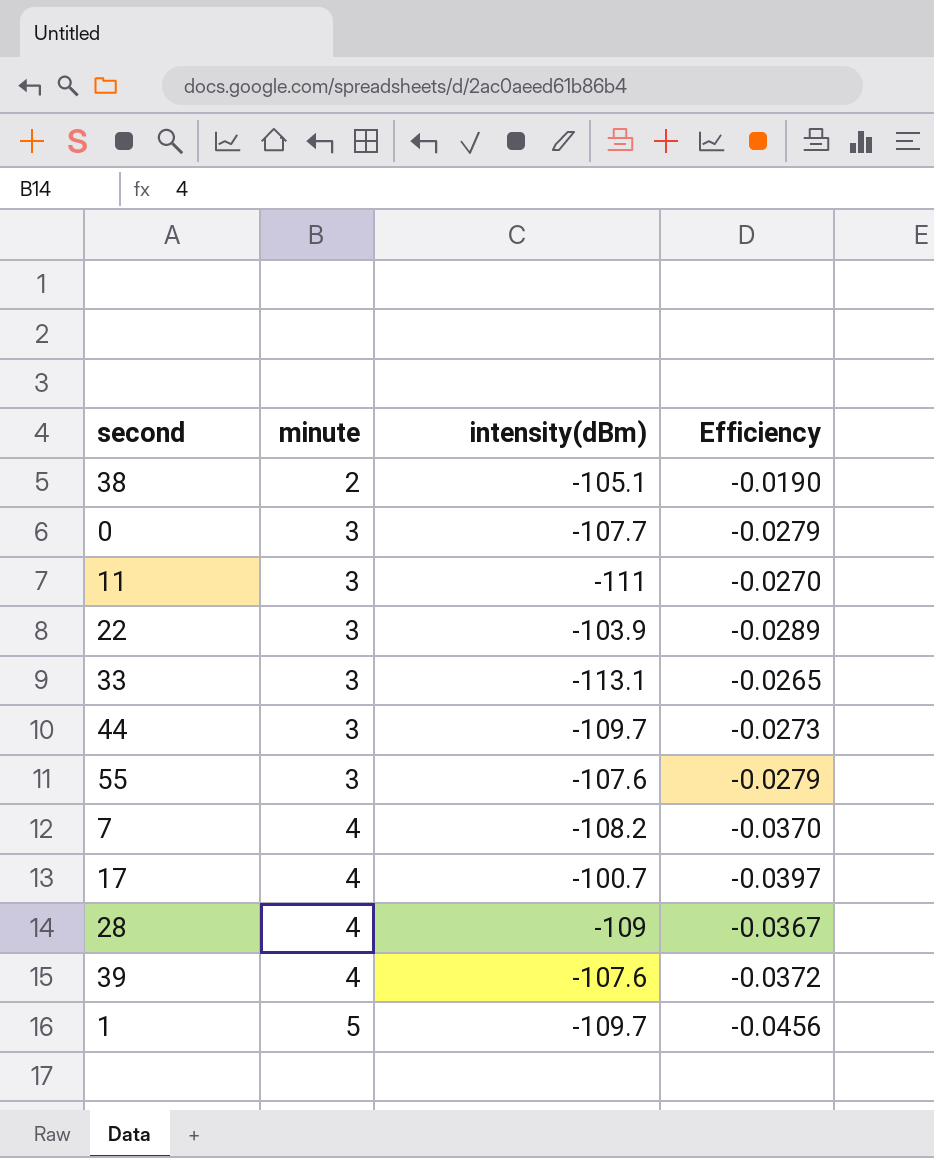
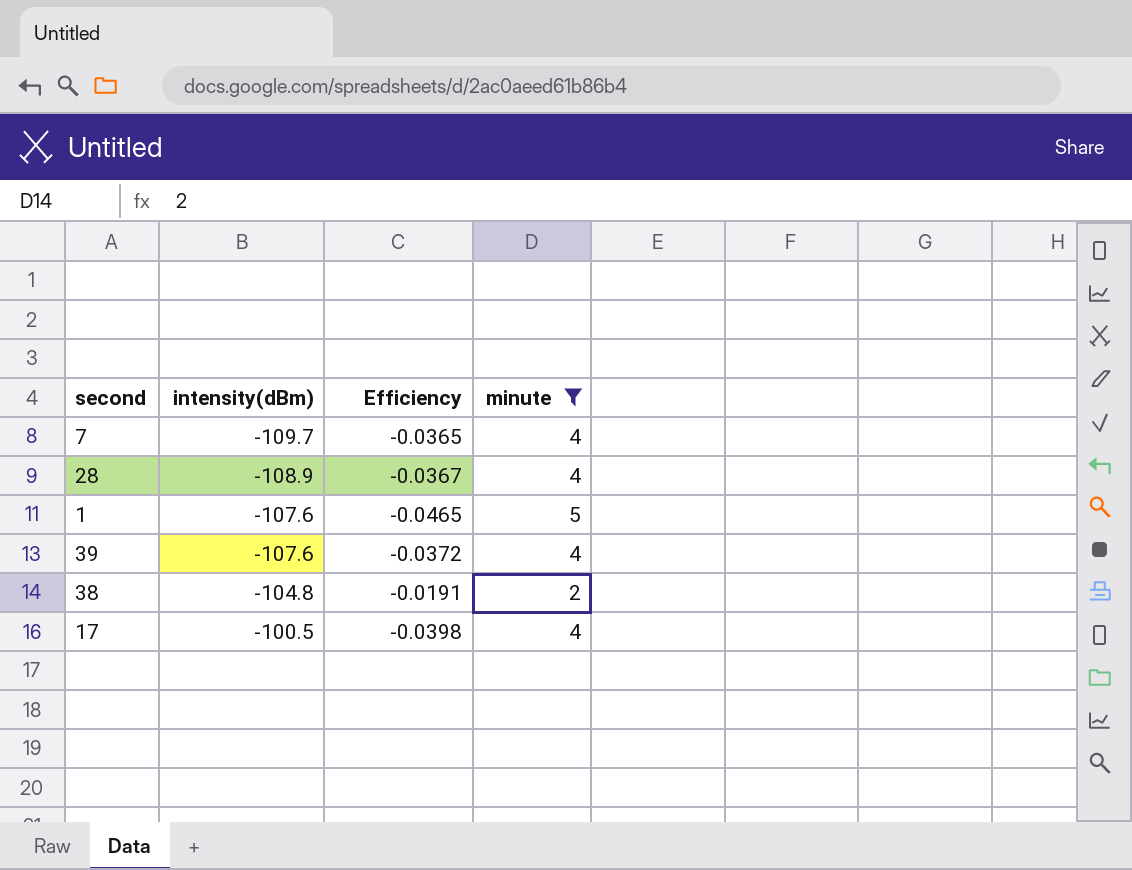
filter: none -> minute != 3
row order: minute ascending -> intensity(dBm) ascending
column minute | position: 2 -> 4
7 | intensity(dBm): -108.2 -> -109.7
7 | Efficiency: -0.0370 -> -0.0365
28 | intensity(dBm): -109 -> -108.9
1 | intensity(dBm): -109.7 -> -107.6
1 | Efficiency: -0.0456 -> -0.0465
38 | intensity(dBm): -105.1 -> -104.8
38 | Efficiency: -0.0190 -> -0.0191
17 | intensity(dBm): -100.7 -> -100.5
17 | Efficiency: -0.0397 -> -0.0398

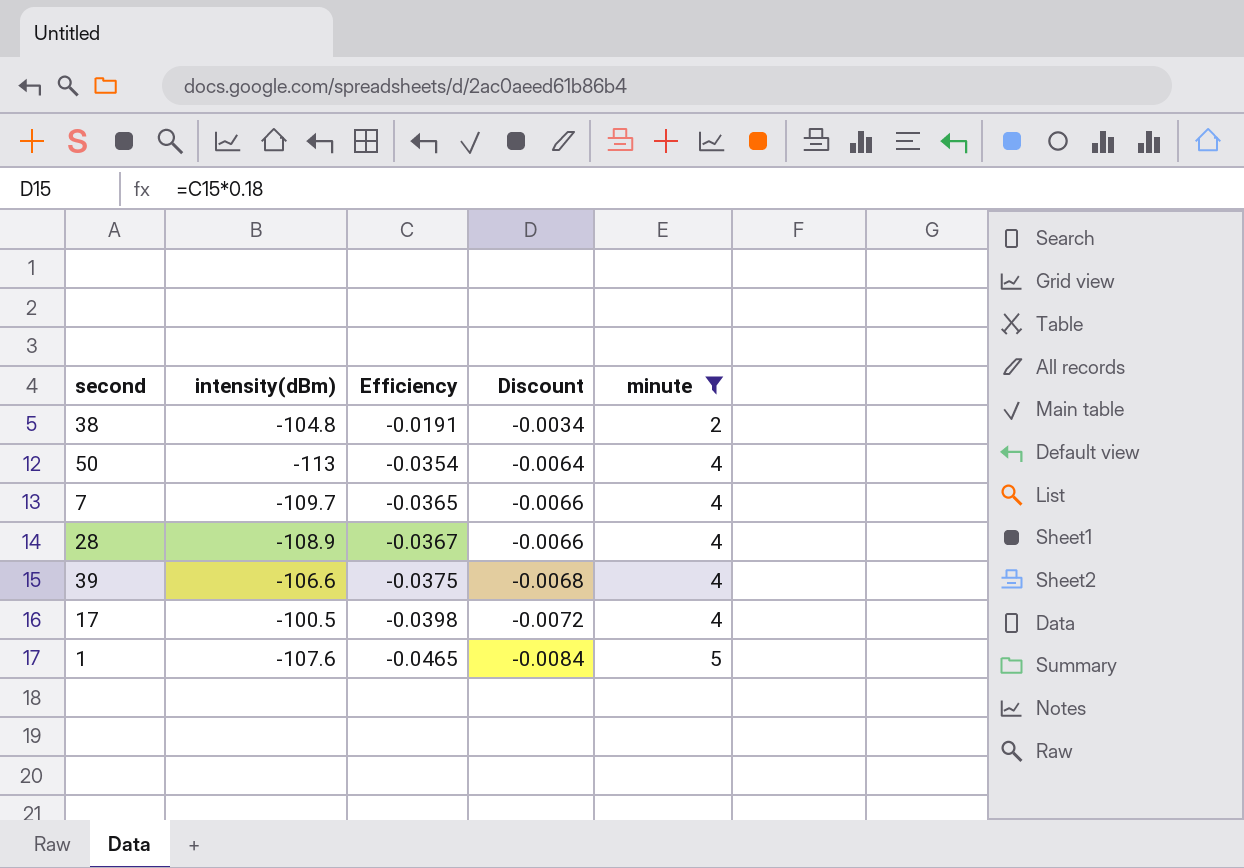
row order: intensity(dBm) ascending -> Efficiency descending
column Discount | formula: none -> [Efficiency] * 0.18
row 50: none -> -113 | -0.0354 | -0.0064 | 4
39 | intensity(dBm): -107.6 -> -106.6
39 | Efficiency: -0.0372 -> -0.0375

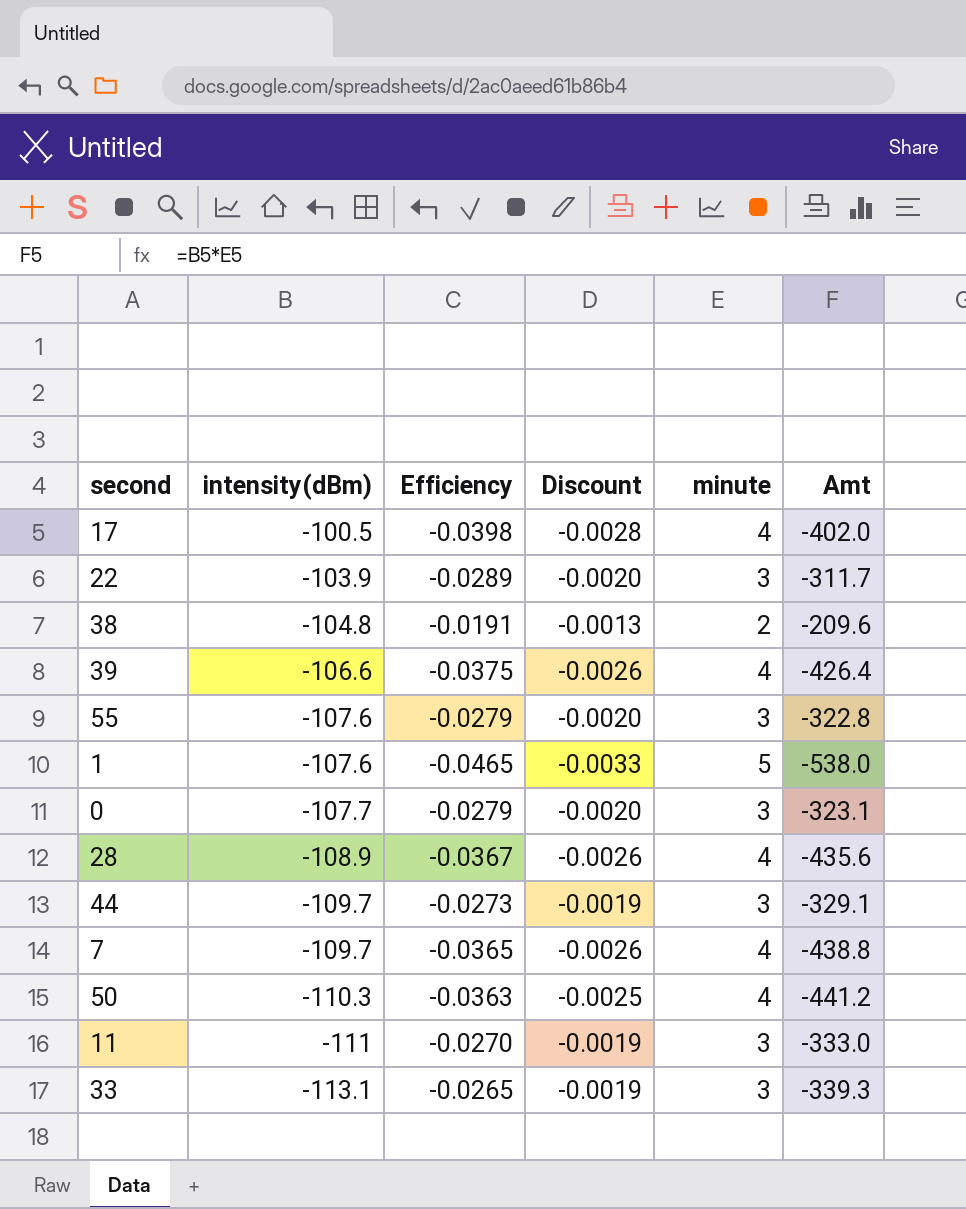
filter: minute != 3 -> none
row order: Efficiency descending -> intensity(dBm) descending
column Discount | formula: [Efficiency] * 0.18 -> [Efficiency] * 0.07
column Amt | formula: none -> [intensity(dBm)] * [minute]
50 | intensity(dBm): -113 -> -110.3
50 | Efficiency: -0.0354 -> -0.0363

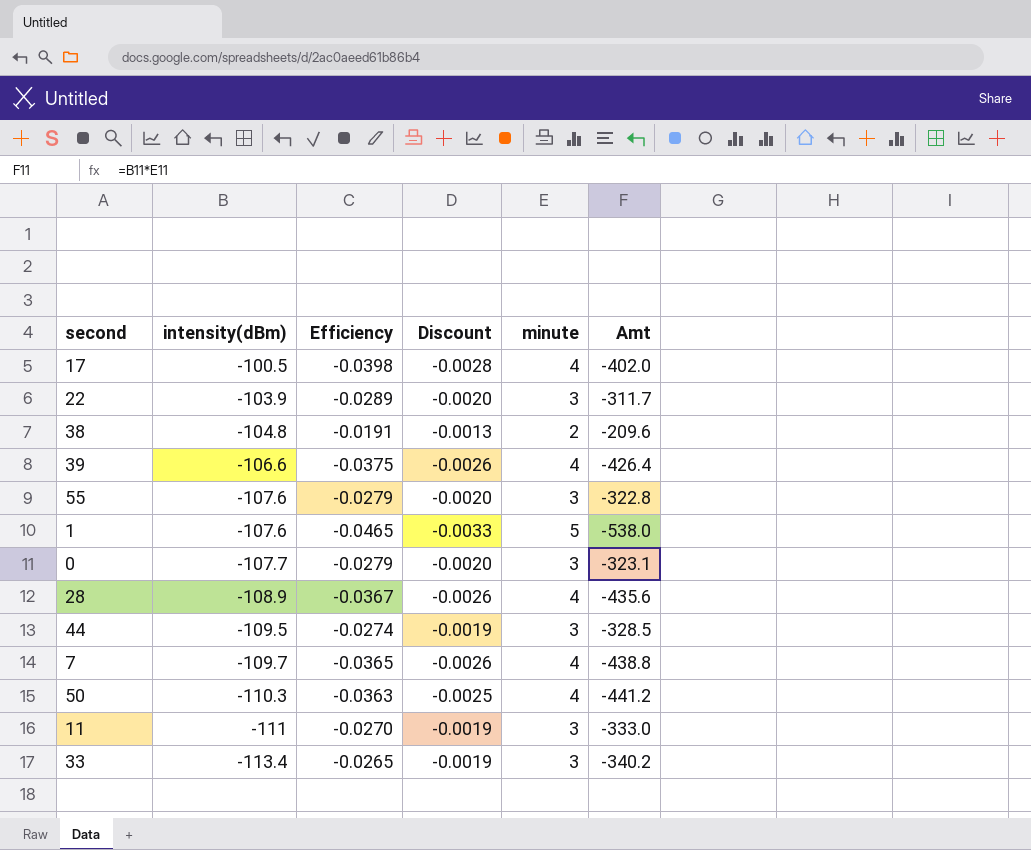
44 | intensity(dBm): -109.7 -> -109.5
44 | Efficiency: -0.0273 -> -0.0274
44 | Amt: -329.1 -> -328.5
33 | intensity(dBm): -113.1 -> -113.4
33 | Amt: -339.3 -> -340.2

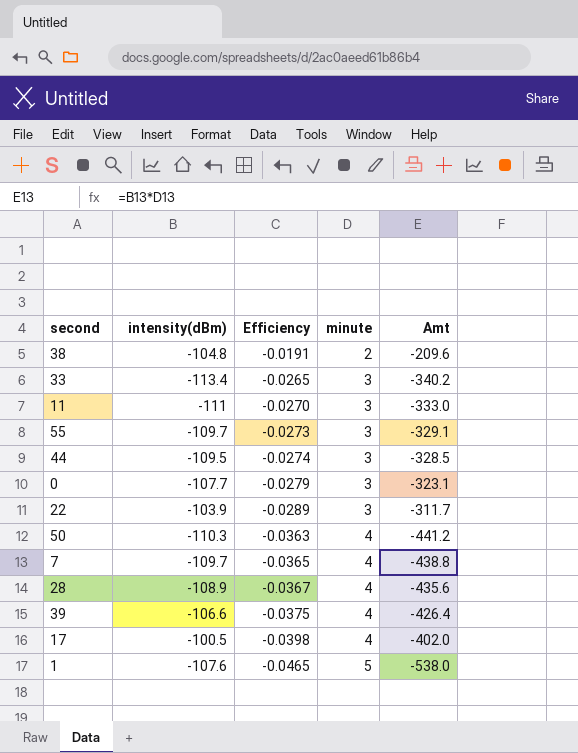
row order: intensity(dBm) descending -> Efficiency descending
column Discount | formula: [Efficiency] * 0.07 -> none
55 | intensity(dBm): -107.6 -> -109.7
55 | Efficiency: -0.0279 -> -0.0273
55 | Amt: -322.8 -> -329.1

